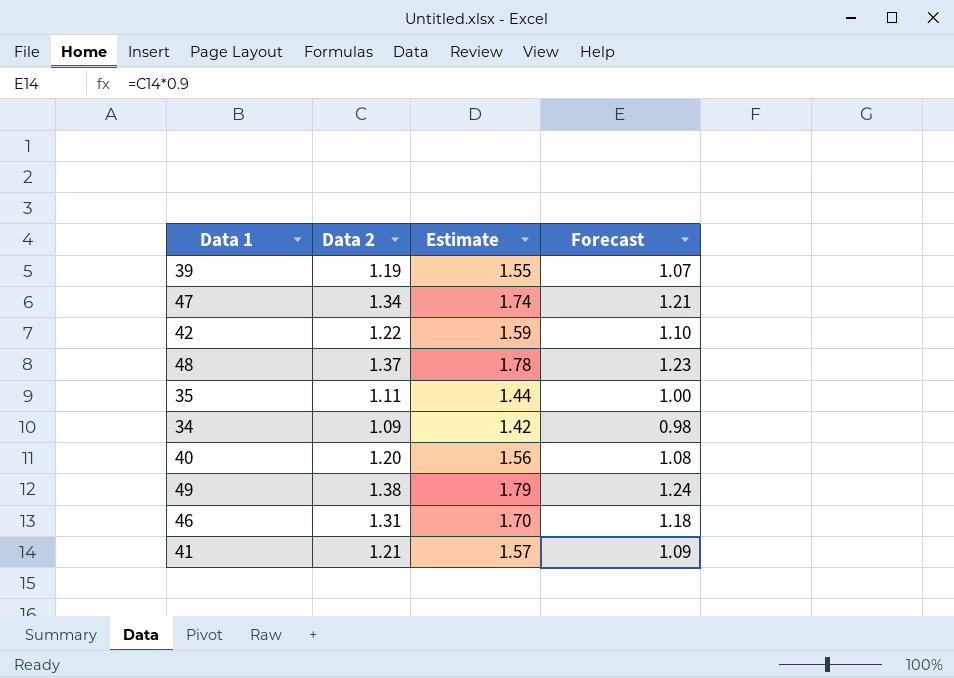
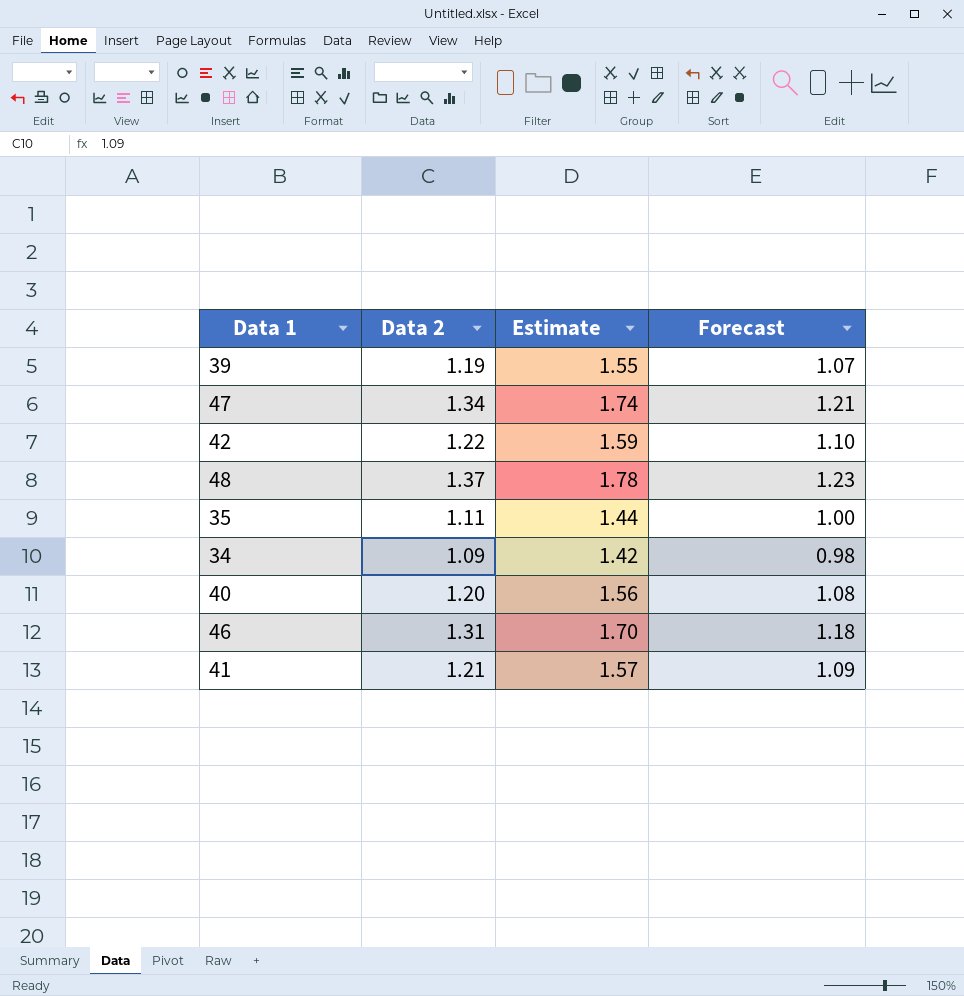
row 49: 1.38 | 1.79 | 1.24 -> none

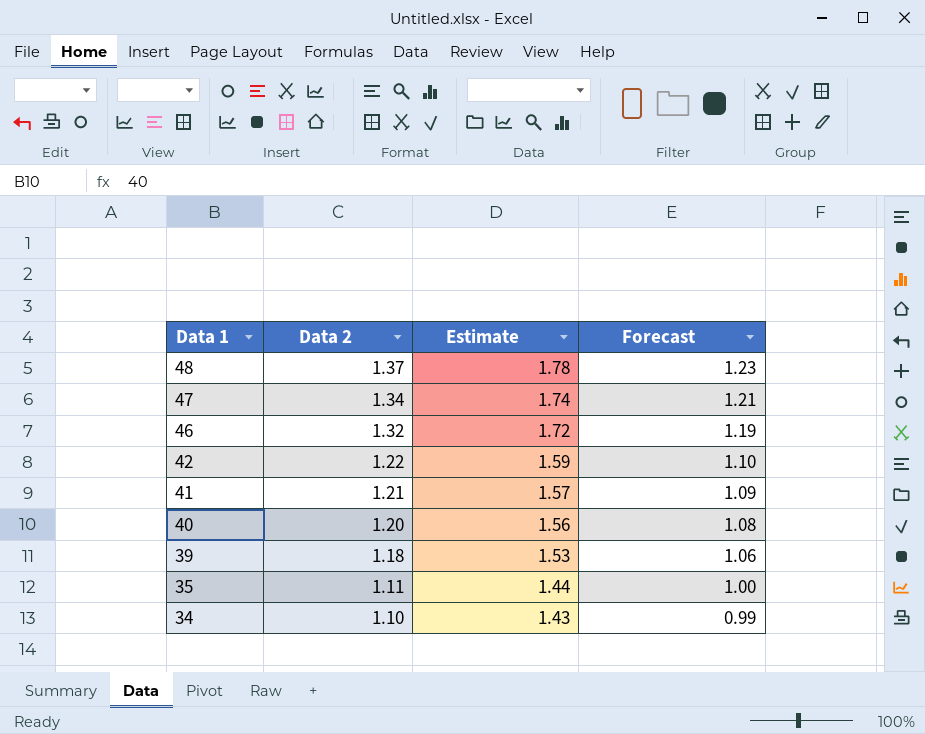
row order: none -> Data 1 descending
46 | Data 2: 1.31 -> 1.32
46 | Estimate: 1.70 -> 1.72
46 | Forecast: 1.18 -> 1.19
39 | Data 2: 1.19 -> 1.18
39 | Estimate: 1.55 -> 1.53
39 | Forecast: 1.07 -> 1.06
34 | Data 2: 1.09 -> 1.10
34 | Estimate: 1.42 -> 1.43
34 | Forecast: 0.98 -> 0.99

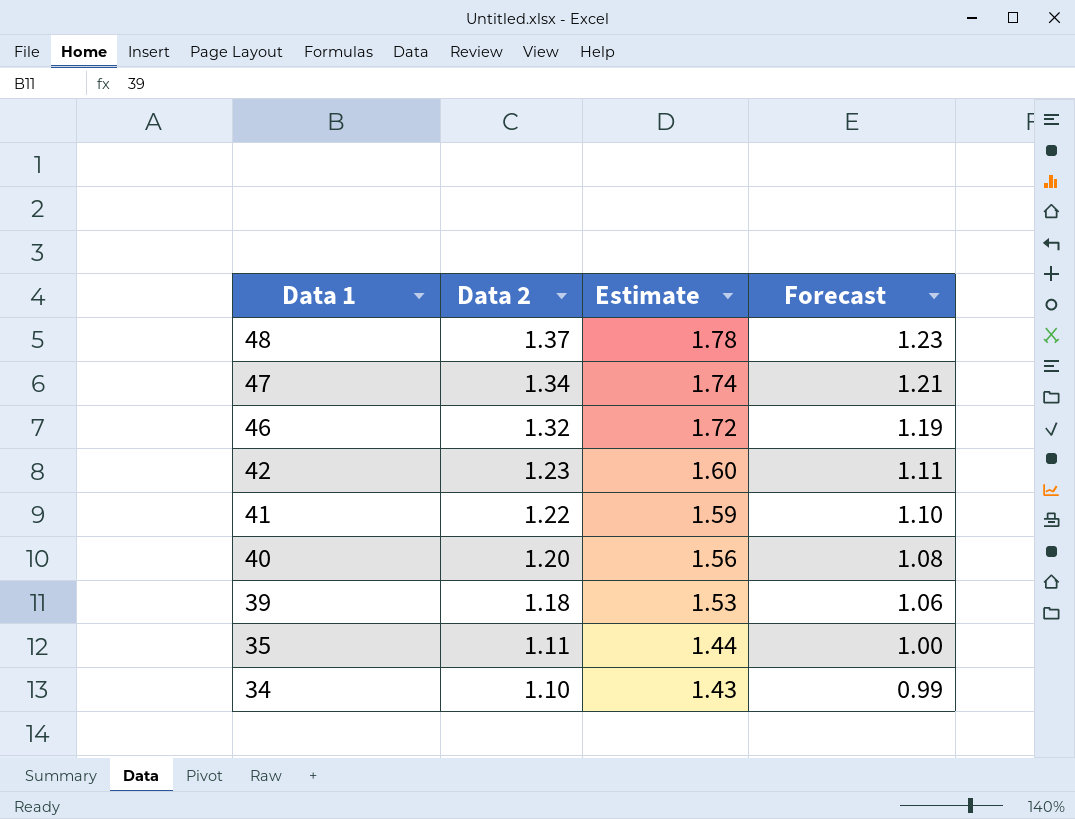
42 | Data 2: 1.22 -> 1.23
42 | Estimate: 1.59 -> 1.60
42 | Forecast: 1.10 -> 1.11
41 | Data 2: 1.21 -> 1.22
41 | Estimate: 1.57 -> 1.59
41 | Forecast: 1.09 -> 1.10

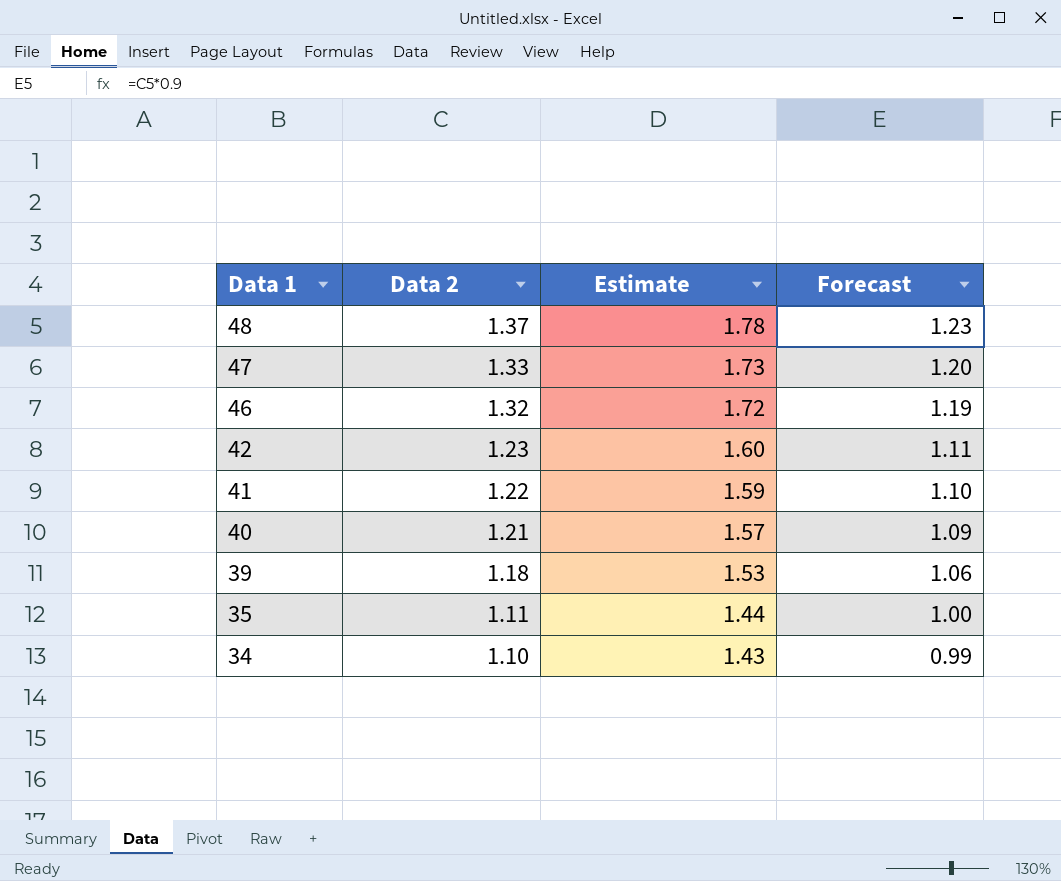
47 | Data 2: 1.34 -> 1.33
47 | Estimate: 1.74 -> 1.73
47 | Forecast: 1.21 -> 1.20
40 | Data 2: 1.20 -> 1.21
40 | Estimate: 1.56 -> 1.57
40 | Forecast: 1.08 -> 1.09

